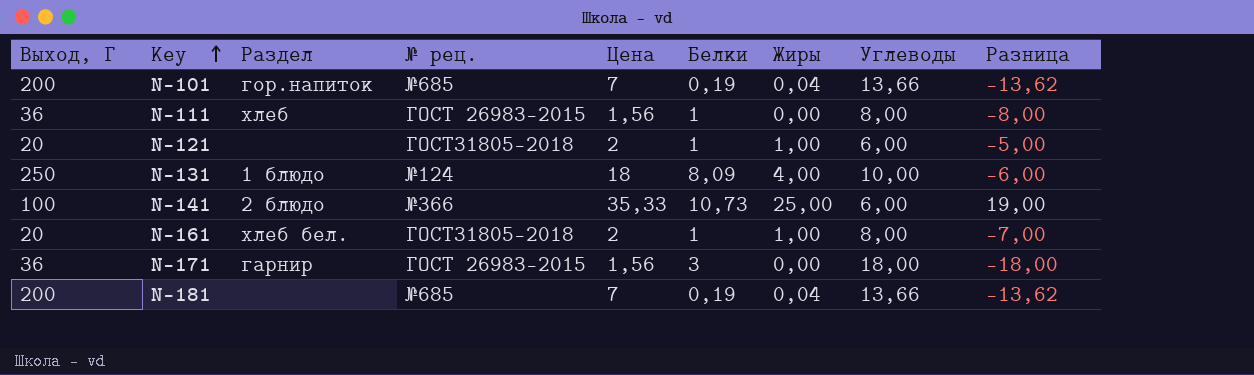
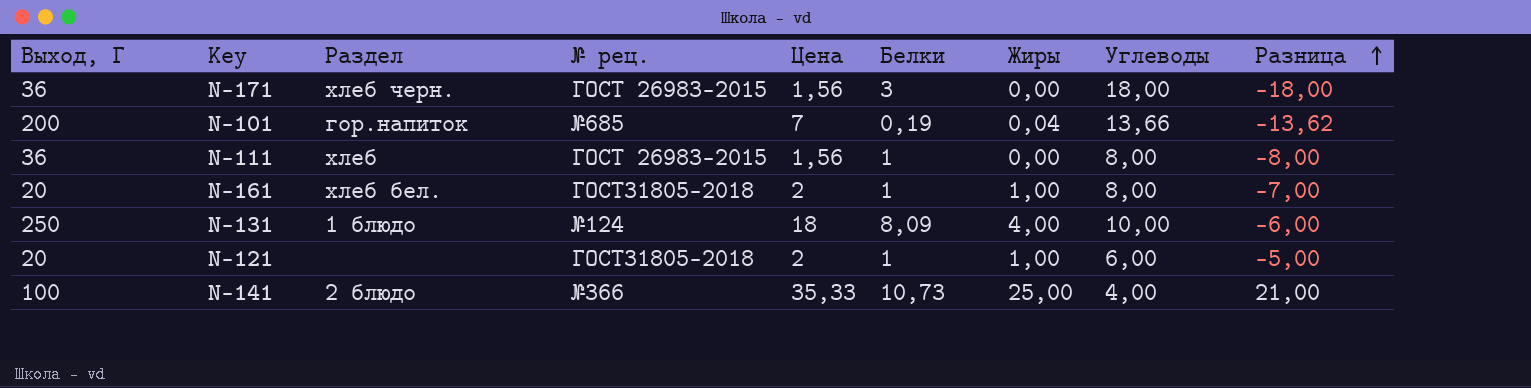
row order: Key ascending -> Разница ascending
row N-181: 200 | none | №685 | 7 | 0,19 | 0,04 | 13,66 | -13,62 -> none
N-171 | Раздел: гарнир -> хлеб черн.
N-141 | Углеводы: 6,00 -> 4,00
N-141 | Разница: 19,00 -> 21,00

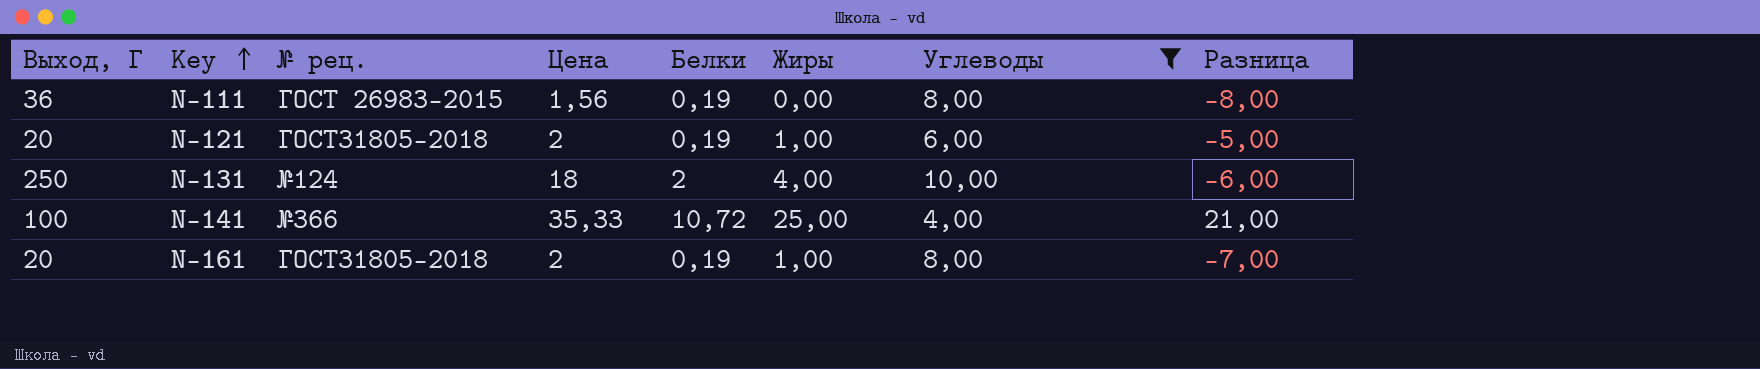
filter: none -> Углеводы <= 10,00
row order: Разница ascending -> Key ascending
column Раздел | position: 3 -> none
N-111 | Белки: 1 -> 0,19
N-121 | Белки: 1 -> 0,19
N-131 | Белки: 8,09 -> 2
N-141 | Белки: 10,73 -> 10,72
N-161 | Белки: 1 -> 0,19

